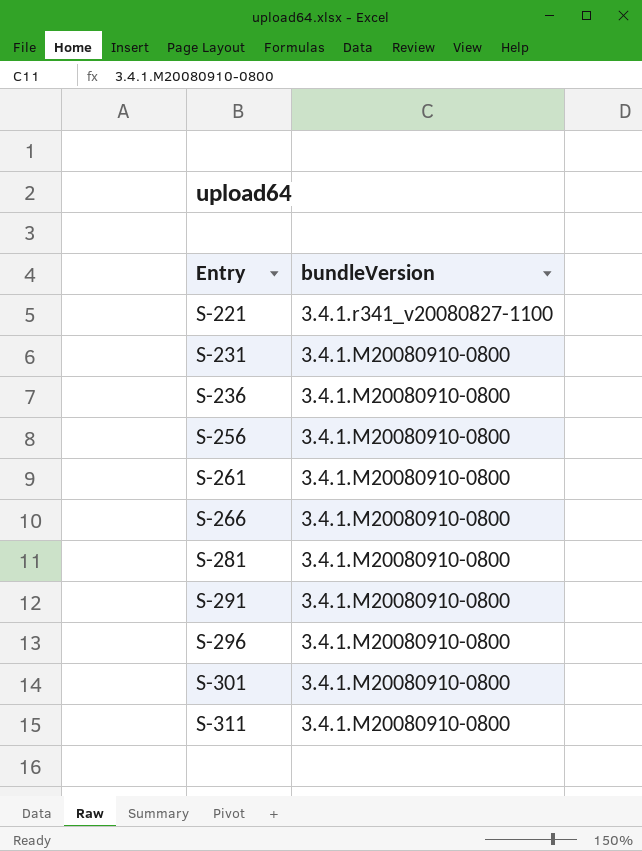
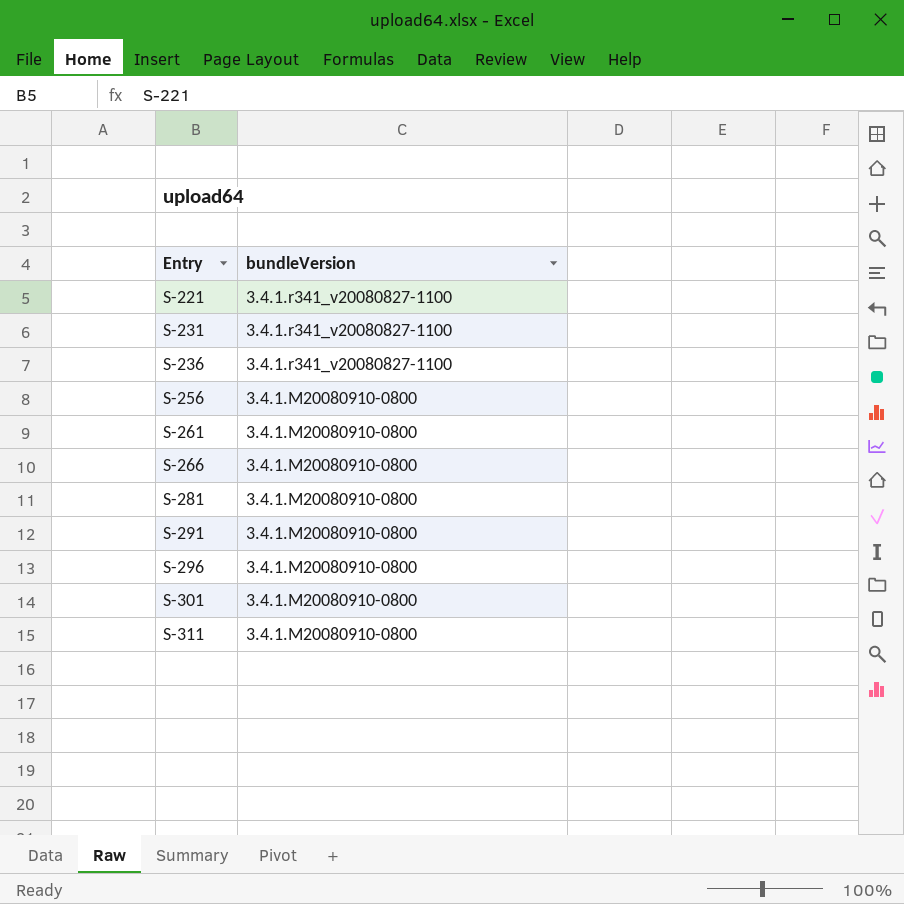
S-231 | bundleVersion: 3.4.1.M20080910-0800 -> 3.4.1.r341_v20080827-1100
S-236 | bundleVersion: 3.4.1.M20080910-0800 -> 3.4.1.r341_v20080827-1100

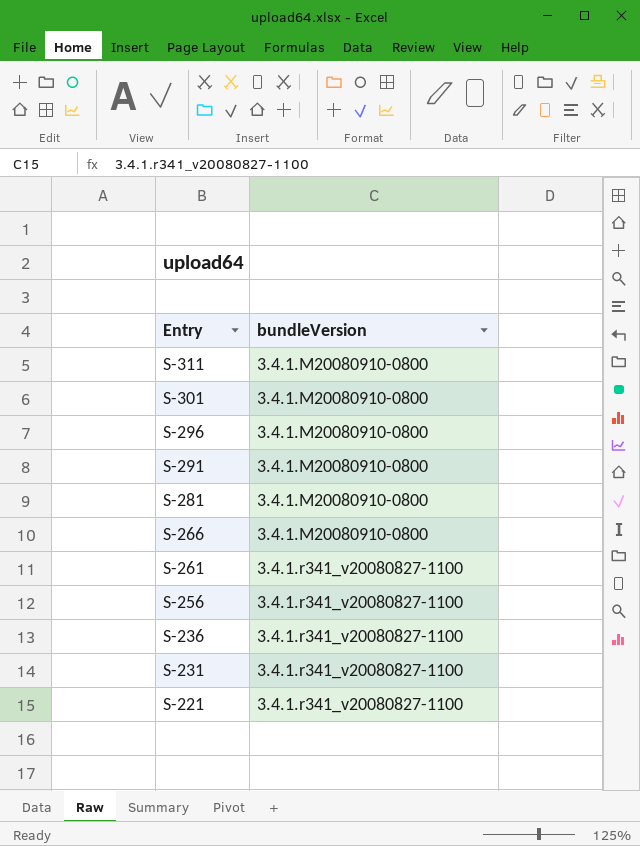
row order: Entry ascending -> Entry descending
S-261 | bundleVersion: 3.4.1.M20080910-0800 -> 3.4.1.r341_v20080827-1100
S-256 | bundleVersion: 3.4.1.M20080910-0800 -> 3.4.1.r341_v20080827-1100

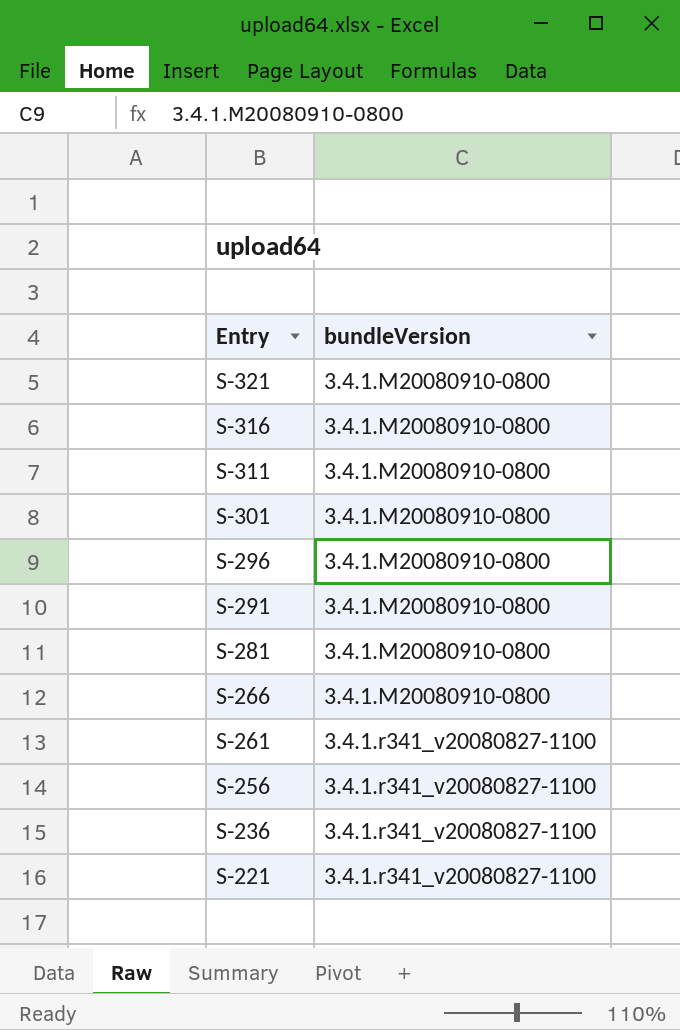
row S-231: 3.4.1.r341_v20080827-1100 -> none
row S-321: none -> 3.4.1.M20080910-0800
row S-316: none -> 3.4.1.M20080910-0800

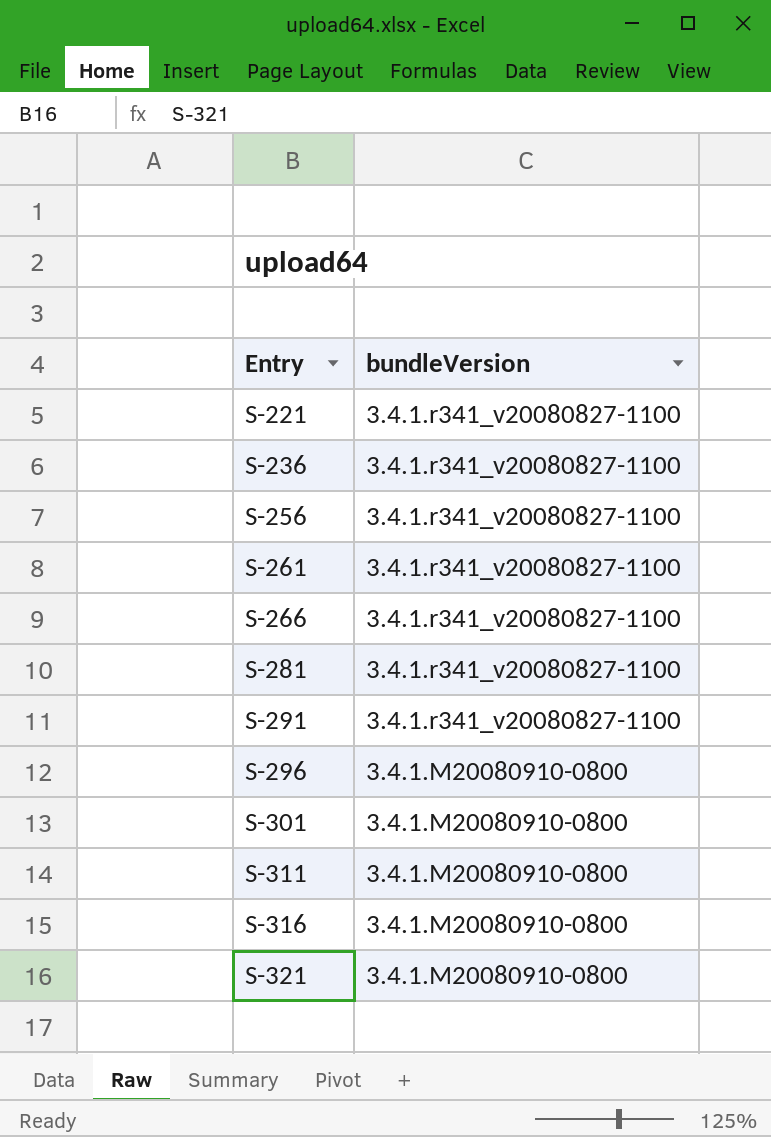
row order: Entry descending -> Entry ascending
S-266 | bundleVersion: 3.4.1.M20080910-0800 -> 3.4.1.r341_v20080827-1100
S-281 | bundleVersion: 3.4.1.M20080910-0800 -> 3.4.1.r341_v20080827-1100
S-291 | bundleVersion: 3.4.1.M20080910-0800 -> 3.4.1.r341_v20080827-1100

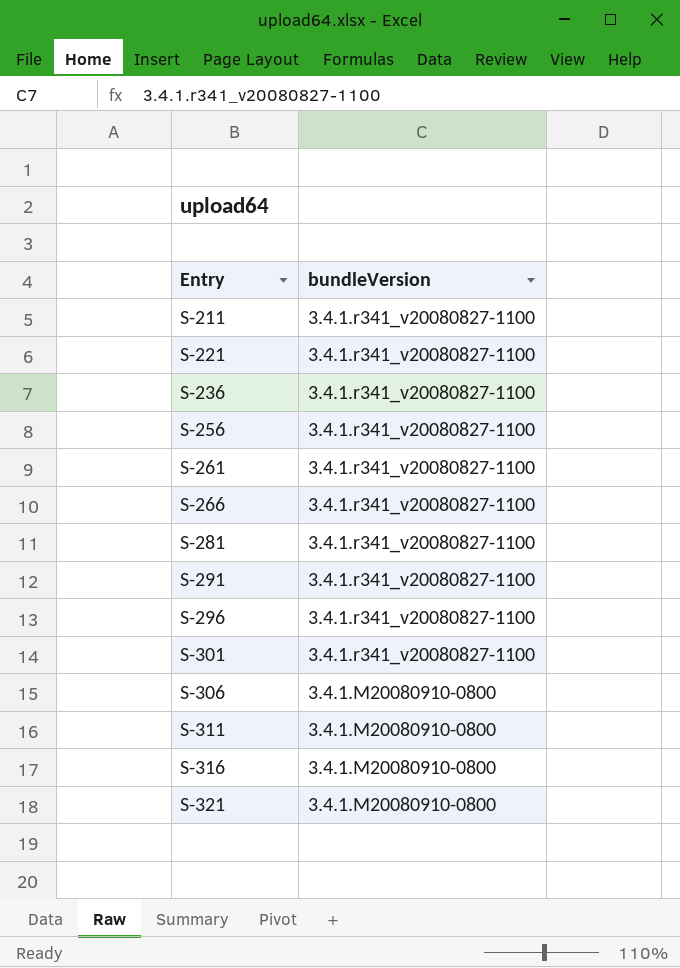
row S-211: none -> 3.4.1.r341_v20080827-1100
S-296 | bundleVersion: 3.4.1.M20080910-0800 -> 3.4.1.r341_v20080827-1100
S-301 | bundleVersion: 3.4.1.M20080910-0800 -> 3.4.1.r341_v20080827-1100
row S-306: none -> 3.4.1.M20080910-0800

